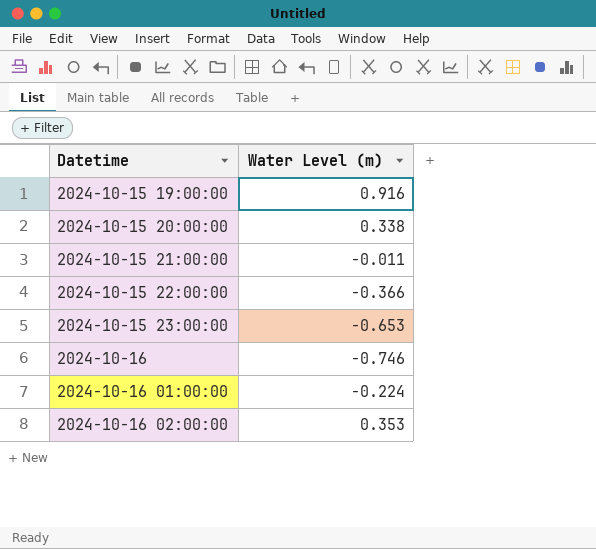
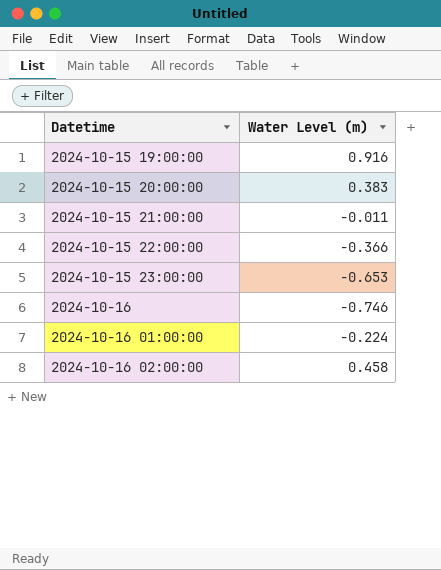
2024-10-15 20:00:00 | Water Level (m): 0.338 -> 0.383
2024-10-16 02:00:00 | Water Level (m): 0.353 -> 0.458

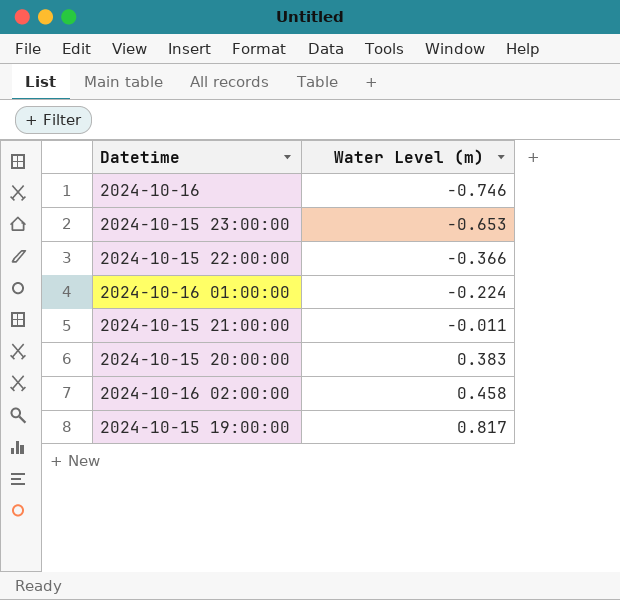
row order: Datetime ascending -> Water Level (m) ascending
2024-10-15 19:00:00 | Water Level (m): 0.916 -> 0.817

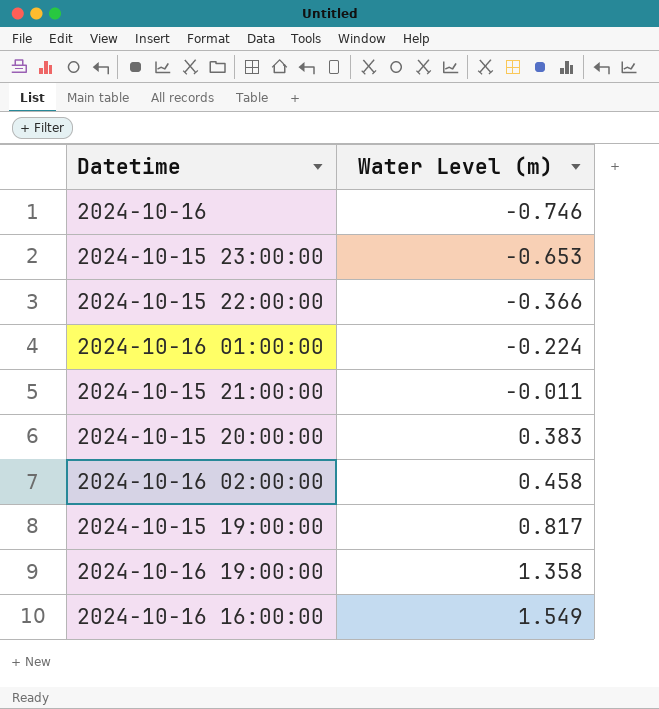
row 2024-10-16 19:00:00: none -> 1.358
row 2024-10-16 16:00:00: none -> 1.549

